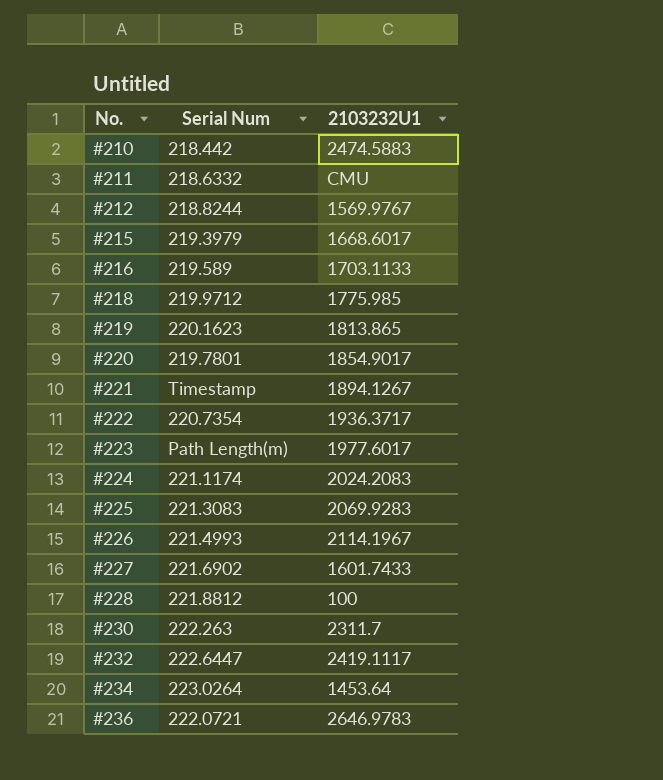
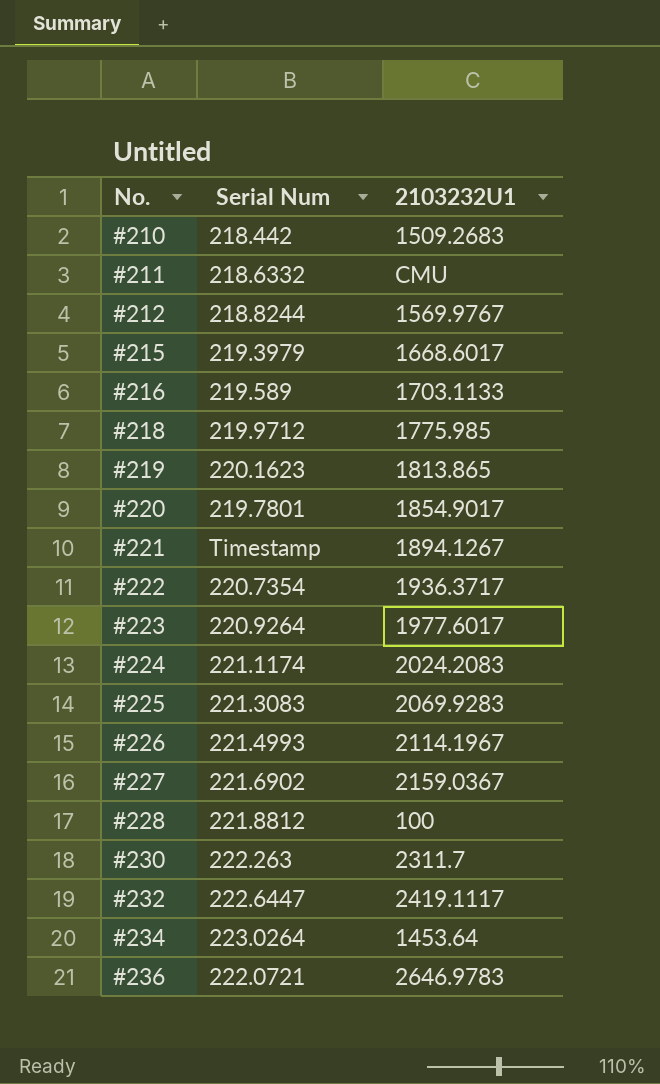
#210 | 2103232U1: 2474.5883 -> 1509.2683
#223 | Serial Num: Path Length(m) -> 220.9264
#227 | 2103232U1: 1601.7433 -> 2159.0367

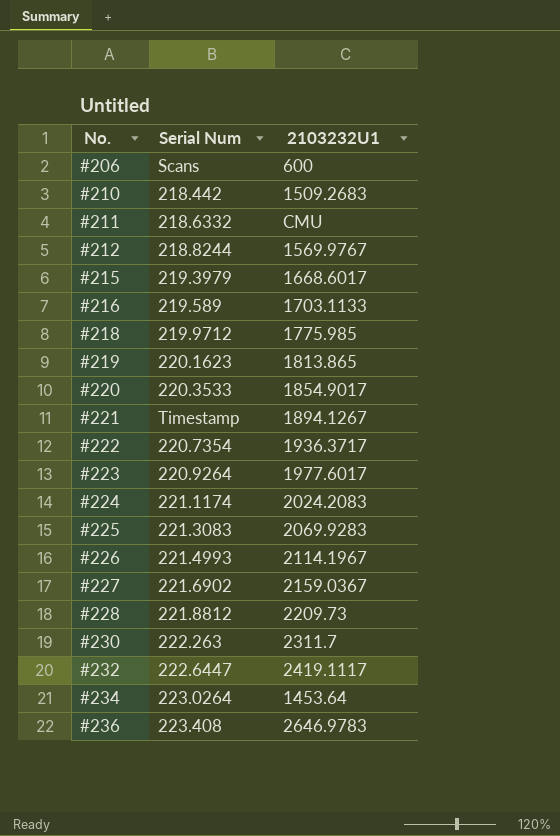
row #206: none -> Scans | 600
#220 | Serial Num: 219.7801 -> 220.3533
#228 | 2103232U1: 100 -> 2209.73
#236 | Serial Num: 222.0721 -> 223.408

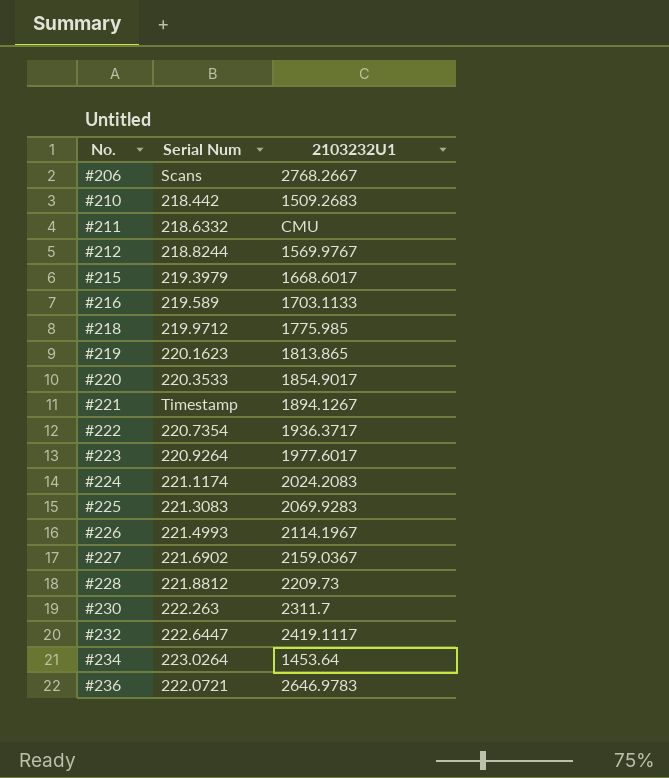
#206 | 2103232U1: 600 -> 2768.2667
#236 | Serial Num: 223.408 -> 222.0721

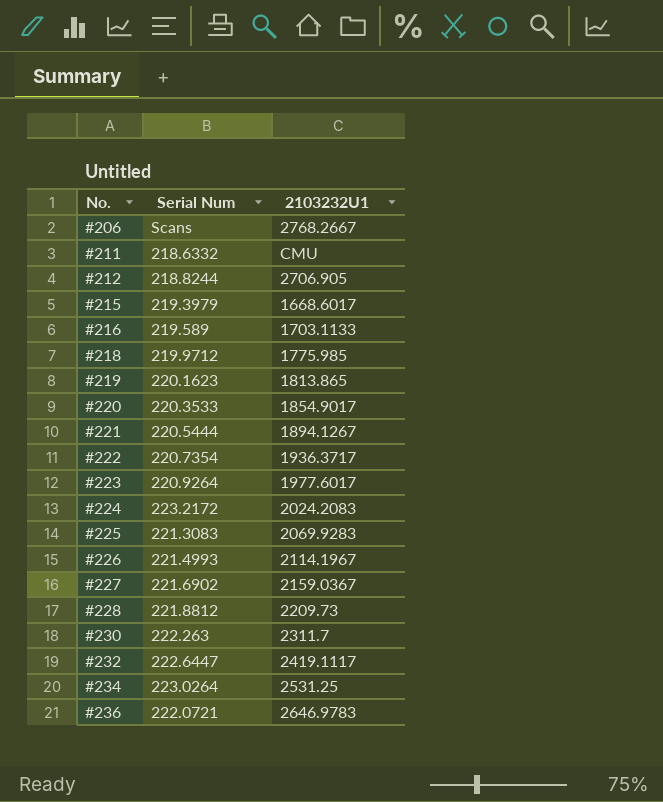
row #210: 218.442 | 1509.2683 -> none
#212 | 2103232U1: 1569.9767 -> 2706.905
#221 | Serial Num: Timestamp -> 220.5444
#224 | Serial Num: 221.1174 -> 223.2172
#234 | 2103232U1: 1453.64 -> 2531.25

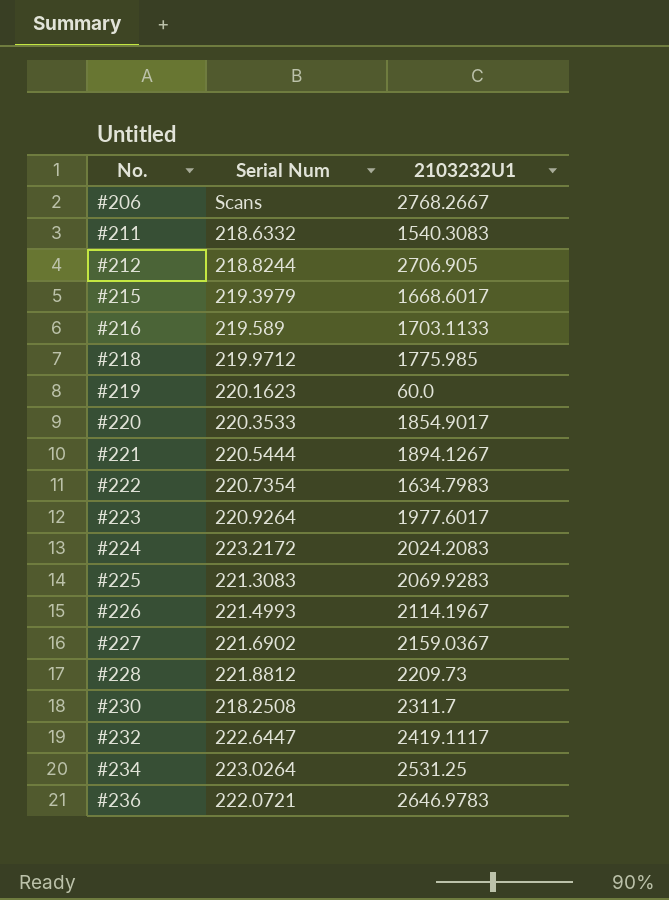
#211 | 2103232U1: CMU -> 1540.3083
#219 | 2103232U1: 1813.865 -> 60.0
#222 | 2103232U1: 1936.3717 -> 1634.7983
#230 | Serial Num: 222.263 -> 218.2508

